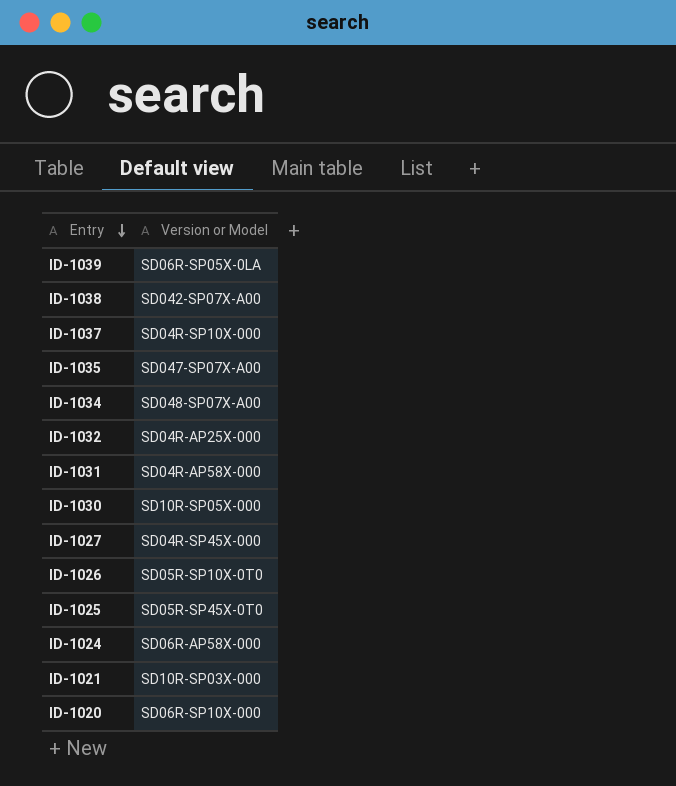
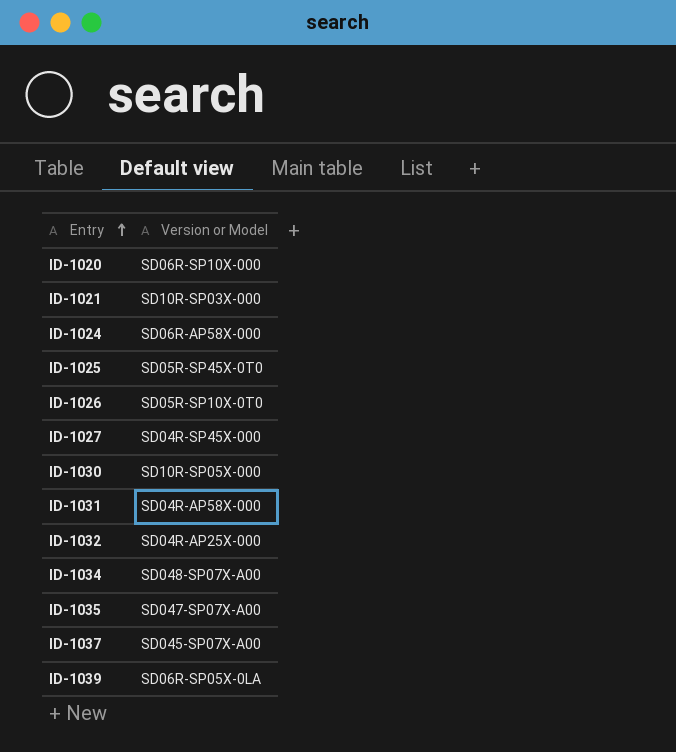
row order: Entry descending -> Entry ascending
row ID-1038: SD042-SP07X-A00 -> none
ID-1037 | Version or Model: SD04R-SP10X-000 -> SD045-SP07X-A00

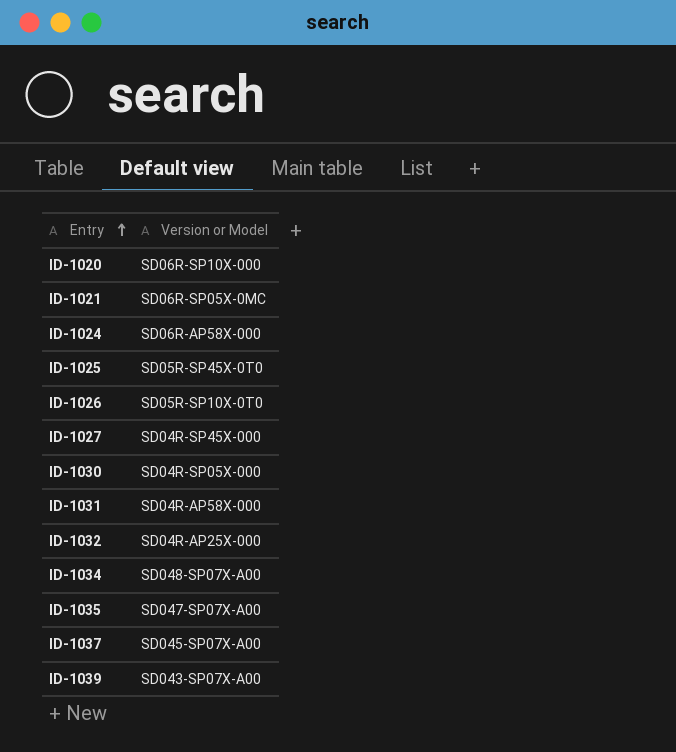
ID-1021 | Version or Model: SD10R-SP03X-000 -> SD06R-SP05X-0MC
ID-1030 | Version or Model: SD10R-SP05X-000 -> SD04R-SP05X-000
ID-1039 | Version or Model: SD06R-SP05X-0LA -> SD043-SP07X-A00

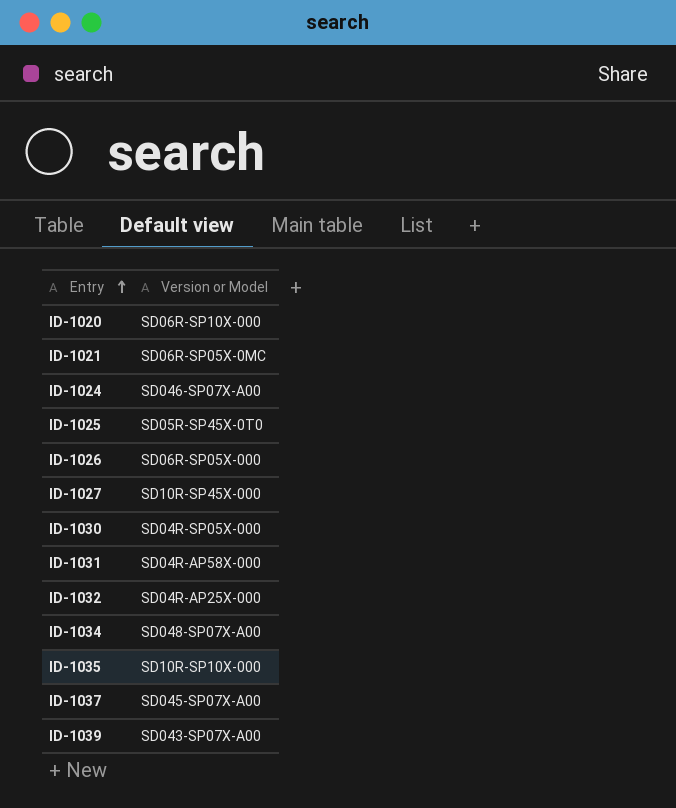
ID-1024 | Version or Model: SD06R-AP58X-000 -> SD046-SP07X-A00
ID-1026 | Version or Model: SD05R-SP10X-0T0 -> SD06R-SP05X-000
ID-1027 | Version or Model: SD04R-SP45X-000 -> SD10R-SP45X-000
ID-1035 | Version or Model: SD047-SP07X-A00 -> SD10R-SP10X-000

